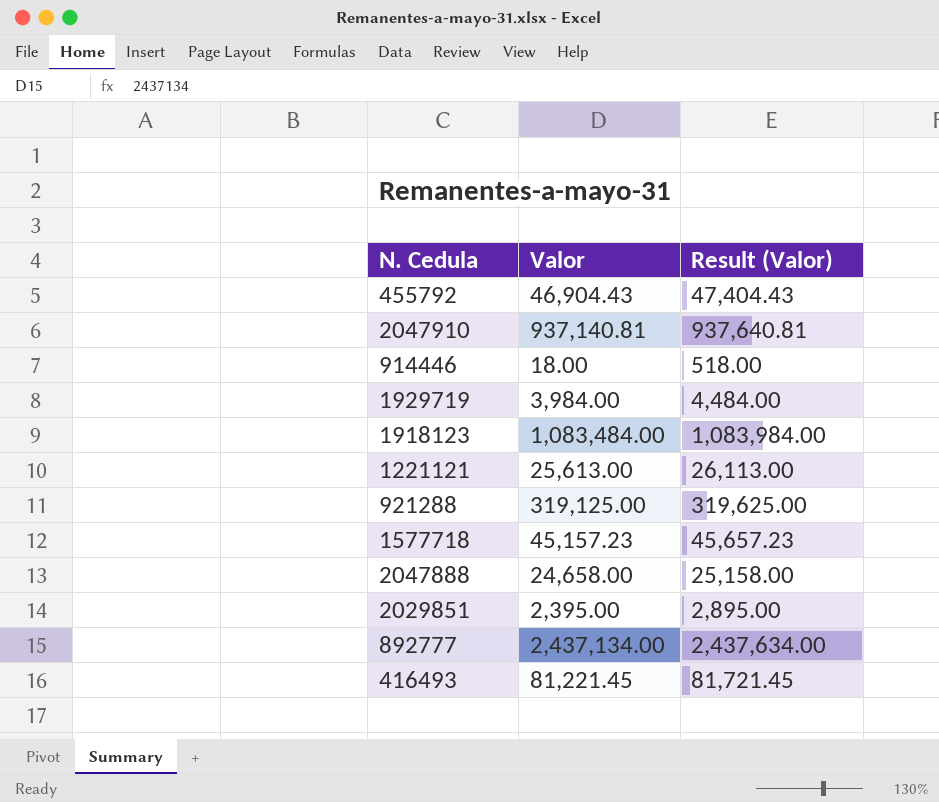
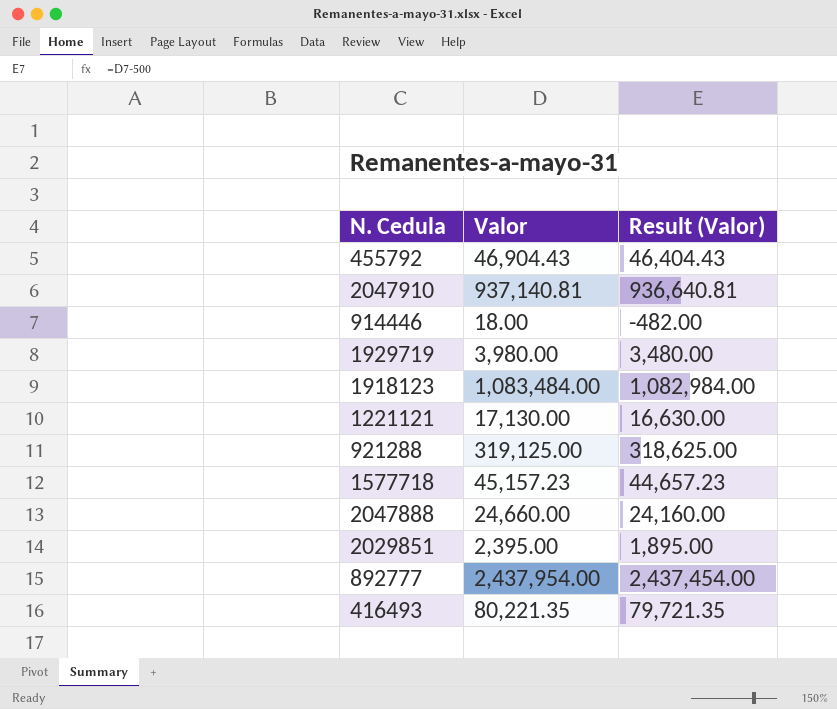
column Result (Valor) | formula: [Valor] + 500 -> [Valor] - 500
1929719 | Valor: 3,984.00 -> 3,980.00
1221121 | Valor: 25,613.00 -> 17,130.00
2047888 | Valor: 24,658.00 -> 24,660.00
892777 | Valor: 2,437,134.00 -> 2,437,954.00
416493 | Valor: 81,221.45 -> 80,221.35

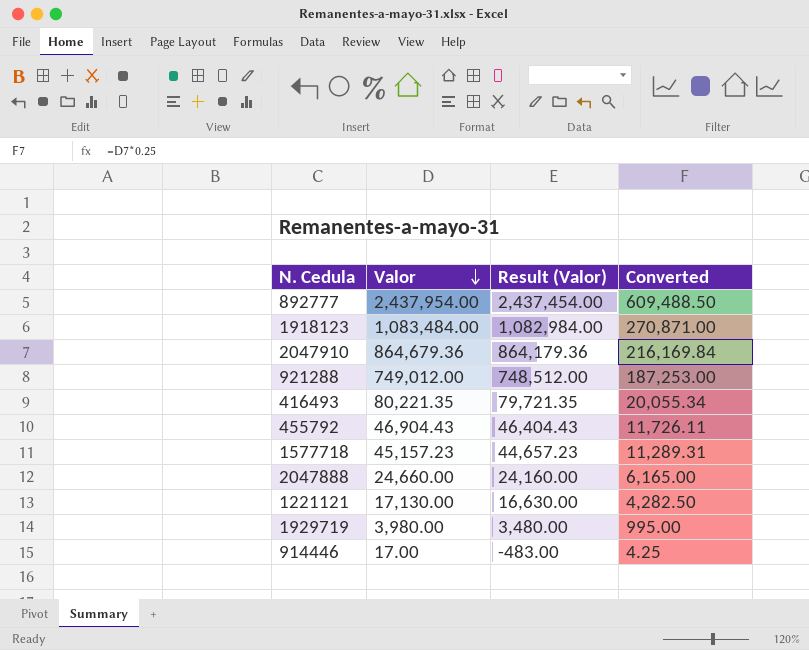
row order: none -> Valor descending
column Converted | formula: none -> [Valor] * 0.25
row 2029851: 2,395.00 | 1,895.00 -> none
2047910 | Valor: 937,140.81 -> 864,679.36
2047910 | Result (Valor): 936,640.81 -> 864,179.36
921288 | Valor: 319,125.00 -> 749,012.00
921288 | Result (Valor): 318,625.00 -> 748,512.00
914446 | Valor: 18.00 -> 17.00
914446 | Result (Valor): -482.00 -> -483.00

